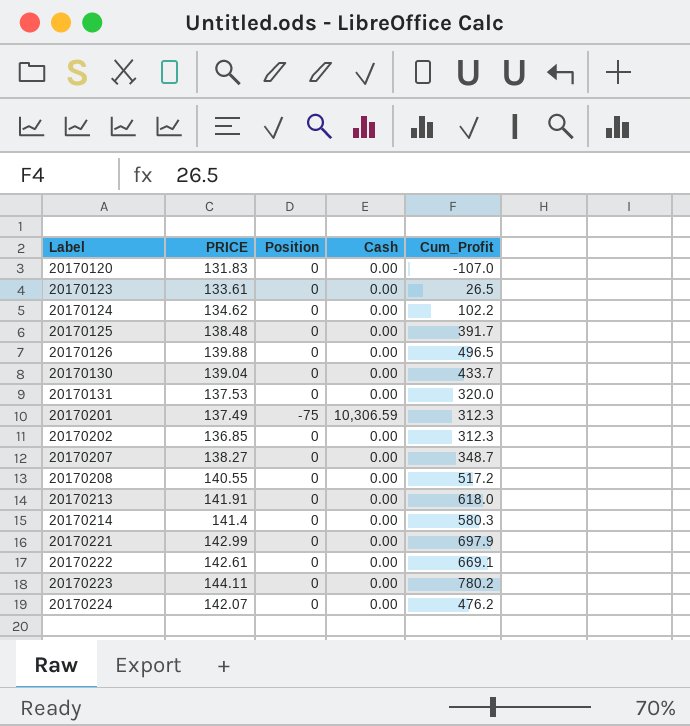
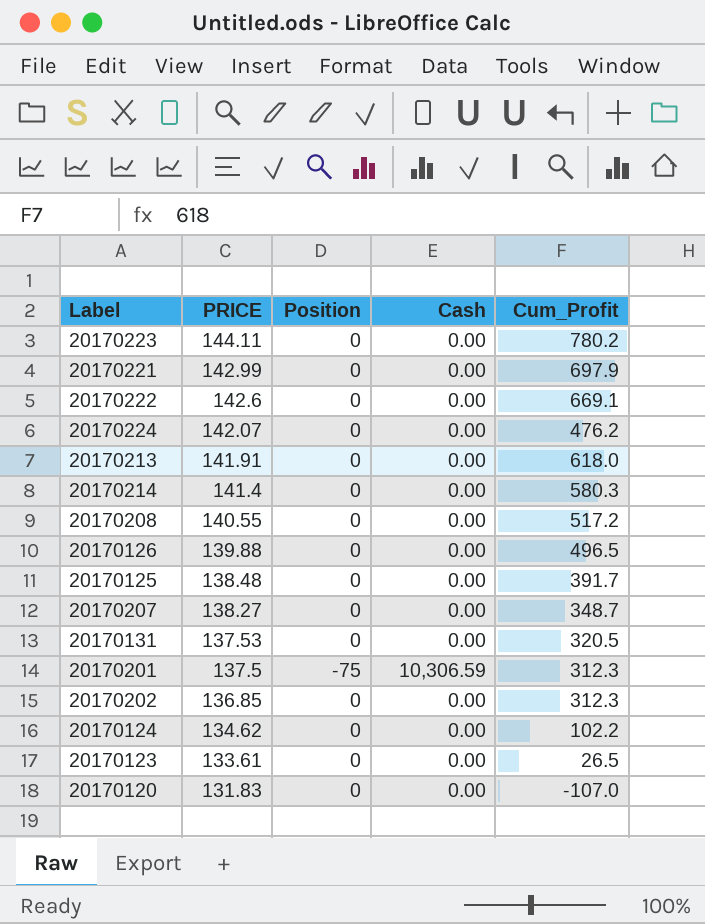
row order: Label ascending -> PRICE descending
row 20170130: 139.04 | 0 | 0.00 | 433.7 -> none
20170222 | PRICE: 142.61 -> 142.6
20170131 | Cum_Profit: 320.0 -> 320.5
20170201 | PRICE: 137.49 -> 137.5

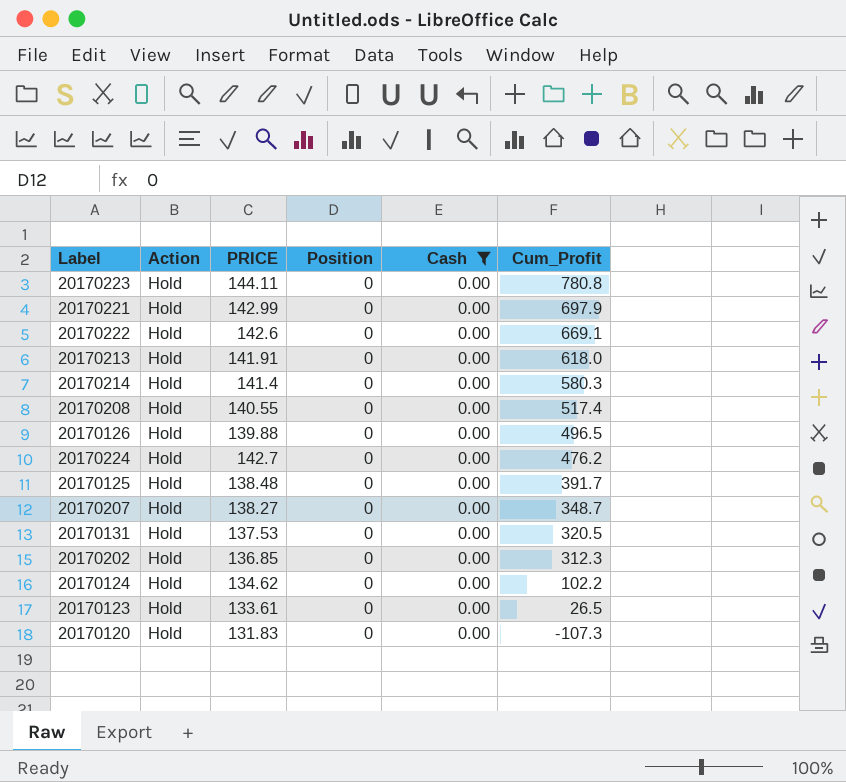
filter: none -> Cash = 0.00
row order: PRICE descending -> Cum_Profit descending
column Action | position: none -> 2
20170223 | Cum_Profit: 780.2 -> 780.8
20170208 | Cum_Profit: 517.2 -> 517.4
20170224 | PRICE: 142.07 -> 142.7
20170120 | Cum_Profit: -107.0 -> -107.3

